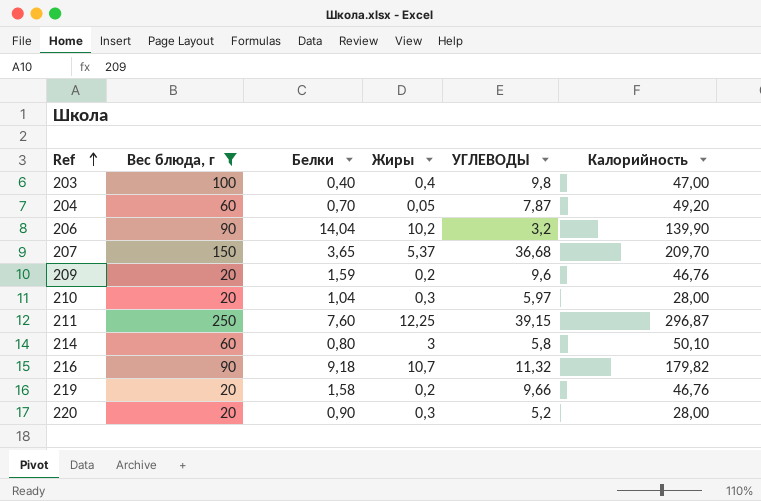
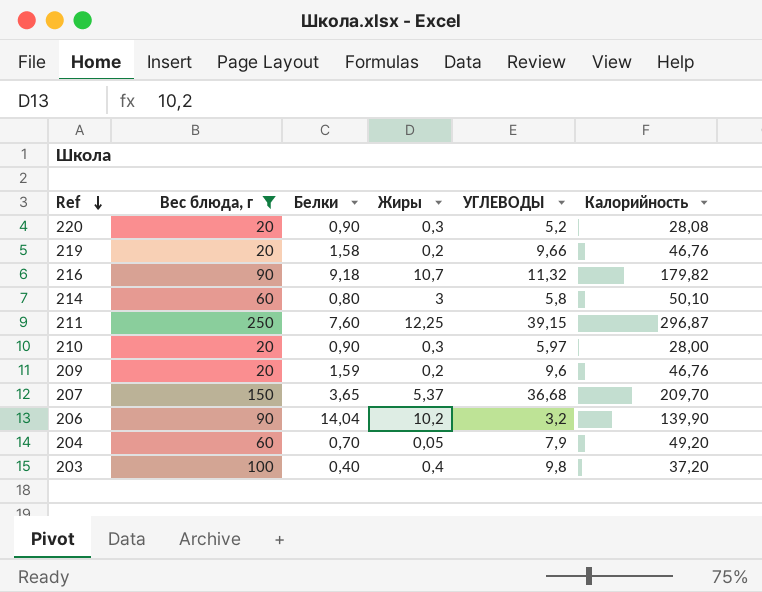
row order: Ref ascending -> Ref descending
220 | Калорийность: 28,00 -> 28,08
210 | Белки: 1,04 -> 0,90
204 | УГЛЕВОДЫ: 7,87 -> 7,9
203 | Калорийность: 47,00 -> 37,20

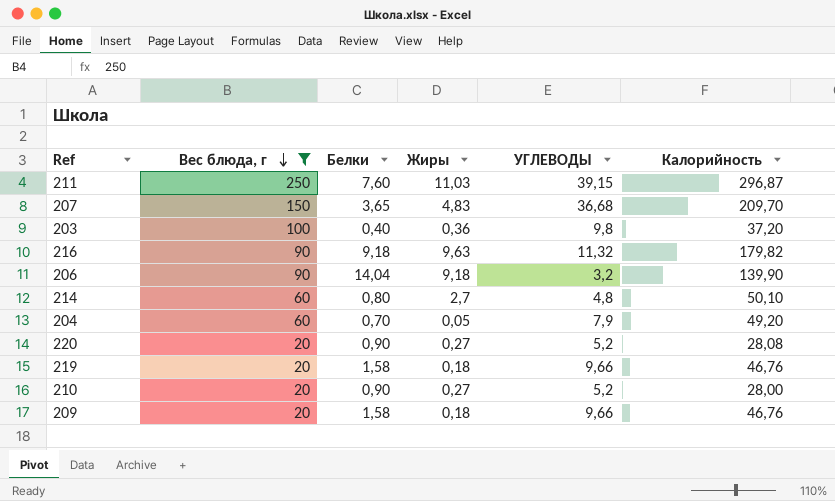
row order: Ref descending -> Вес блюда, г descending
211 | Жиры: 12,25 -> 11,03
207 | Жиры: 5,37 -> 4,83
203 | Жиры: 0,4 -> 0,36
216 | Жиры: 10,7 -> 9,63
206 | Жиры: 10,2 -> 9,18
214 | Жиры: 3 -> 2,7
214 | УГЛЕВОДЫ: 5,8 -> 4,8
220 | Жиры: 0,3 -> 0,27
219 | Жиры: 0,2 -> 0,18
210 | Жиры: 0,3 -> 0,27
210 | УГЛЕВОДЫ: 5,97 -> 5,2
209 | Белки: 1,59 -> 1,58
209 | Жиры: 0,2 -> 0,18
209 | УГЛЕВОДЫ: 9,6 -> 9,66

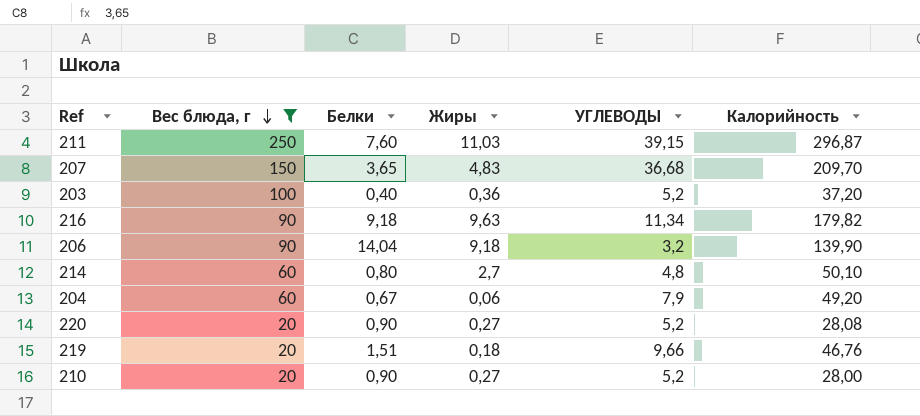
row 209: 20 | 1,58 | 0,18 | 9,66 | 46,76 -> none
203 | УГЛЕВОДЫ: 9,8 -> 5,2
216 | УГЛЕВОДЫ: 11,32 -> 11,34
204 | Белки: 0,70 -> 0,67
204 | Жиры: 0,05 -> 0,06
219 | Белки: 1,58 -> 1,51

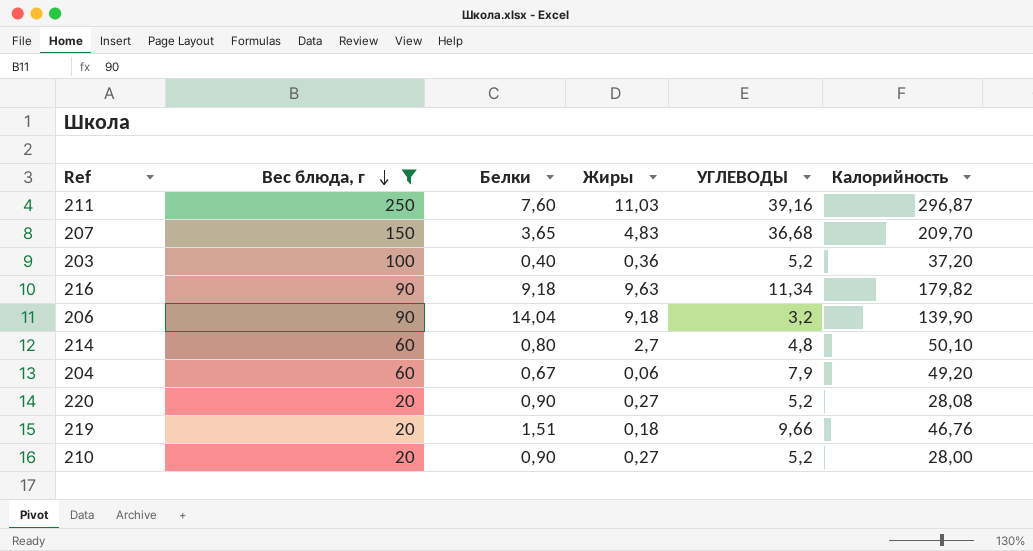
211 | УГЛЕВОДЫ: 39,15 -> 39,16

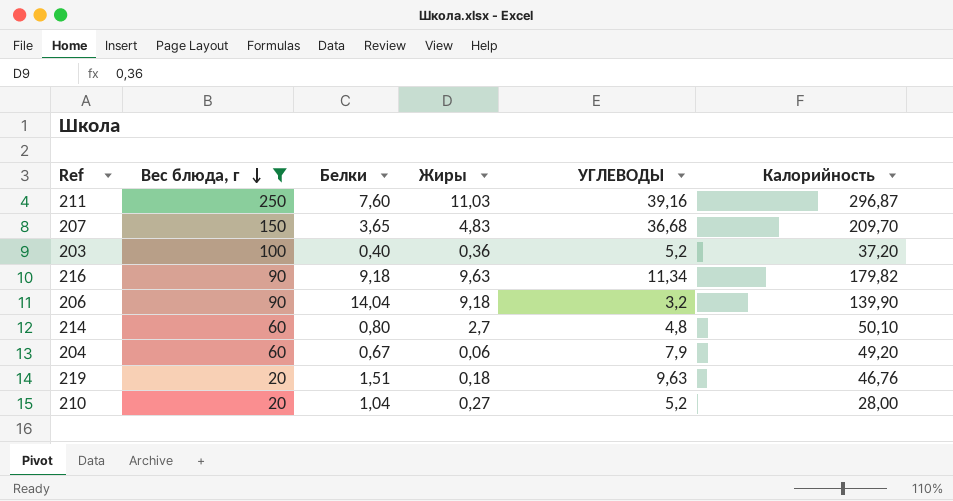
row 220: 20 | 0,90 | 0,27 | 5,2 | 28,08 -> none
219 | УГЛЕВОДЫ: 9,66 -> 9,63
210 | Белки: 0,90 -> 1,04

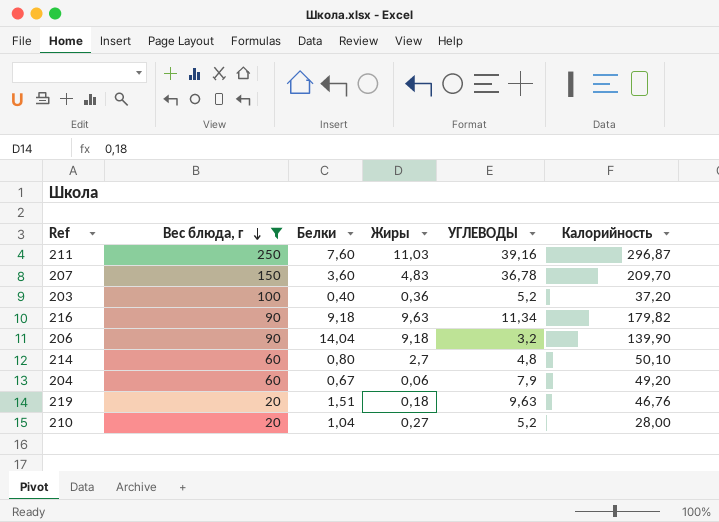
207 | Белки: 3,65 -> 3,60
207 | УГЛЕВОДЫ: 36,68 -> 36,78

